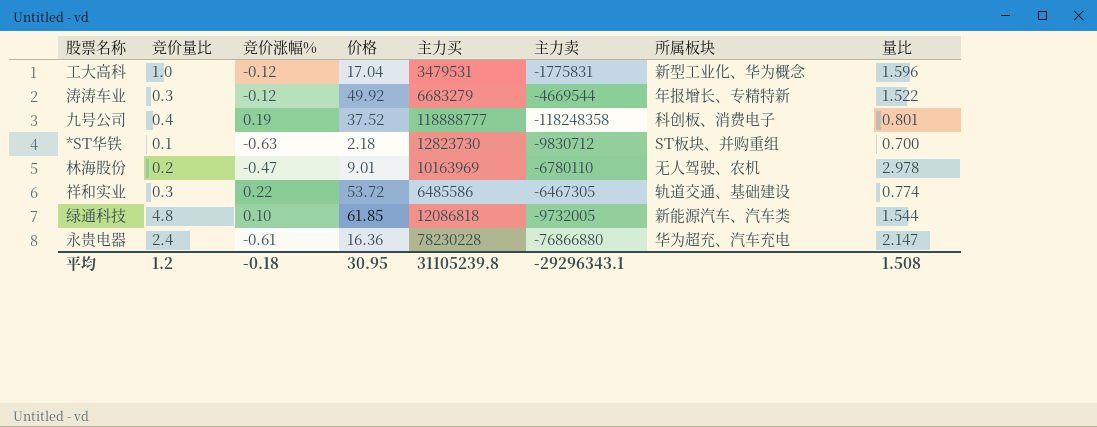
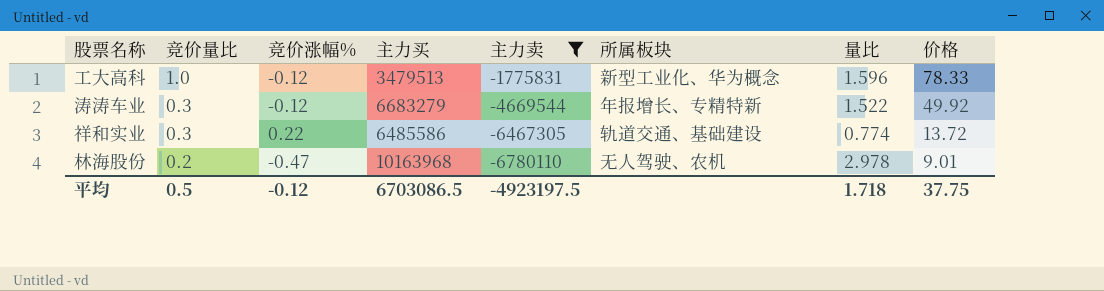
filter: none -> 主力卖 >= -6780110
row order: none -> 竞价量比 descending
column 价格 | position: 4 -> 8
工大高科 | 主力买: 3479531 -> 3479513
工大高科 | 价格: 17.04 -> 78.33
祥和实业 | 价格: 53.72 -> 13.72
林海股份 | 主力买: 10163969 -> 10163968
平均 | 竞价量比: 1.2 -> 0.5
平均 | 竞价涨幅%: -0.18 -> -0.12
平均 | 主力买: 31105239.8 -> 6703086.5
平均 | 主力卖: -29296343.1 -> -4923197.5
平均 | 量比: 1.508 -> 1.718
平均 | 价格: 30.95 -> 37.75

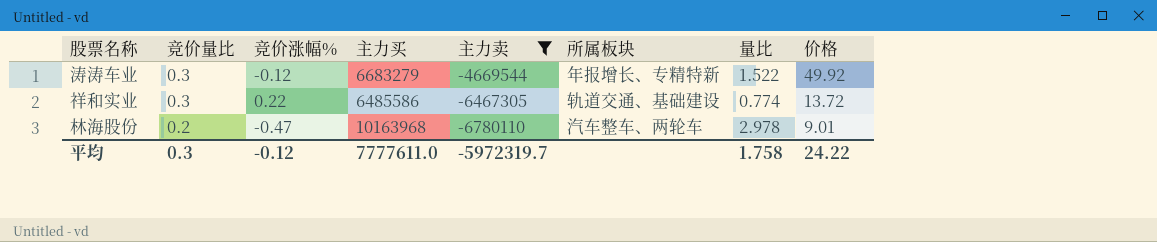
row 工大高科: 1.0 | -0.12 | 3479513 | -1775831 | 新型工业化、华为概念 | 1.596 | 78.33 -> none
林海股份 | 所属板块: 无人驾驶、农机 -> 汽车整车、两轮车
平均 | 竞价量比: 0.5 -> 0.3
平均 | 主力买: 6703086.5 -> 7777611.0
平均 | 主力卖: -4923197.5 -> -5972319.7
平均 | 量比: 1.718 -> 1.758
平均 | 价格: 37.75 -> 24.22

